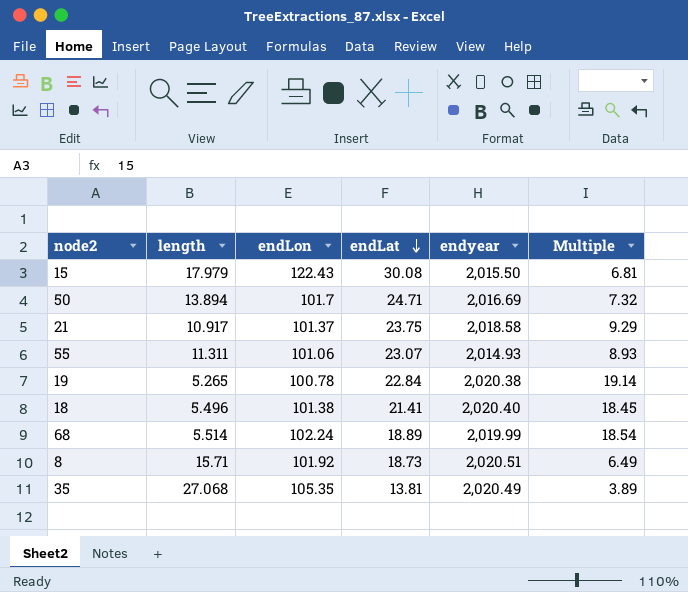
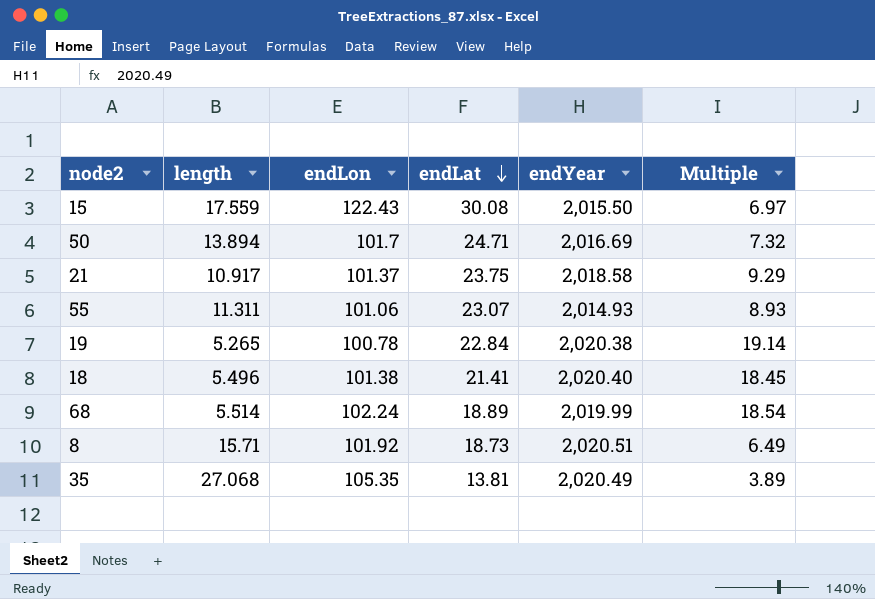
column name: endyear -> endYear
15 | length: 17.979 -> 17.559
15 | Multiple: 6.81 -> 6.97

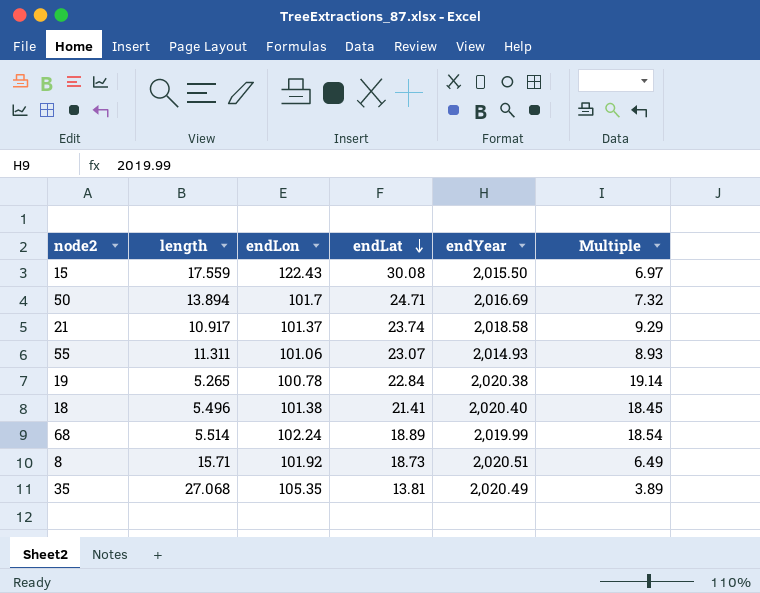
21 | endLat: 23.75 -> 23.74

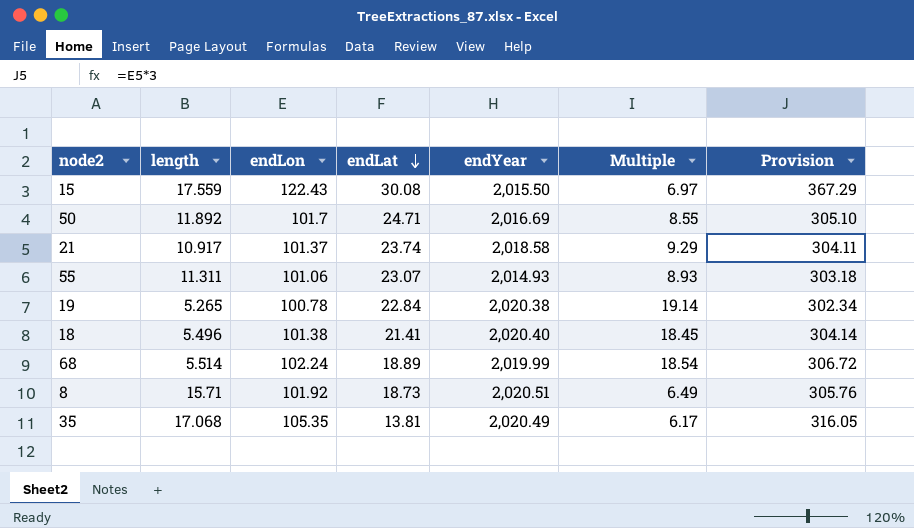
column Provision | formula: none -> [endLon] * 3
50 | length: 13.894 -> 11.892
50 | Multiple: 7.32 -> 8.55
35 | length: 27.068 -> 17.068
35 | Multiple: 3.89 -> 6.17

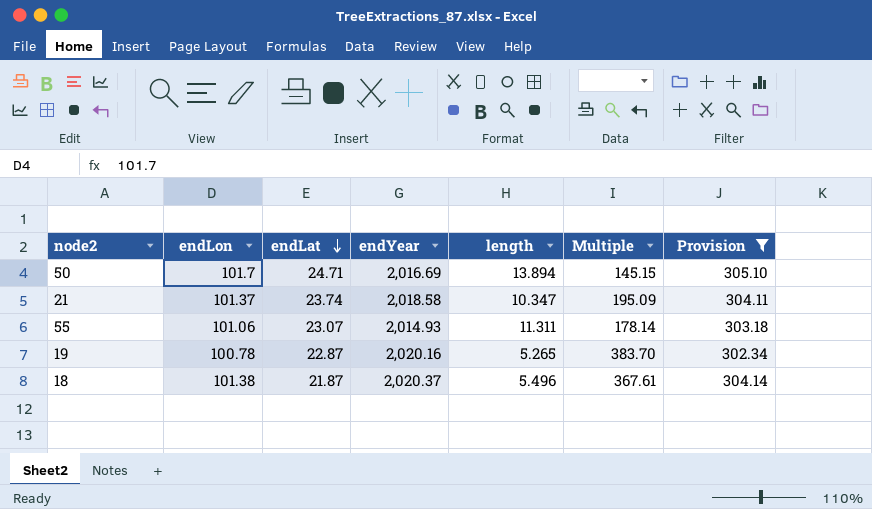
filter: none -> Provision <= 305.10
column length | position: 2 -> 5
column Multiple | formula: [endLon] / [length] -> [endYear] / [length]
50 | length: 11.892 -> 13.894
21 | length: 10.917 -> 10.347
19 | endLat: 22.84 -> 22.87
19 | endYear: 2,020.38 -> 2,020.16
18 | endLat: 21.41 -> 21.87
18 | endYear: 2,020.40 -> 2,020.37

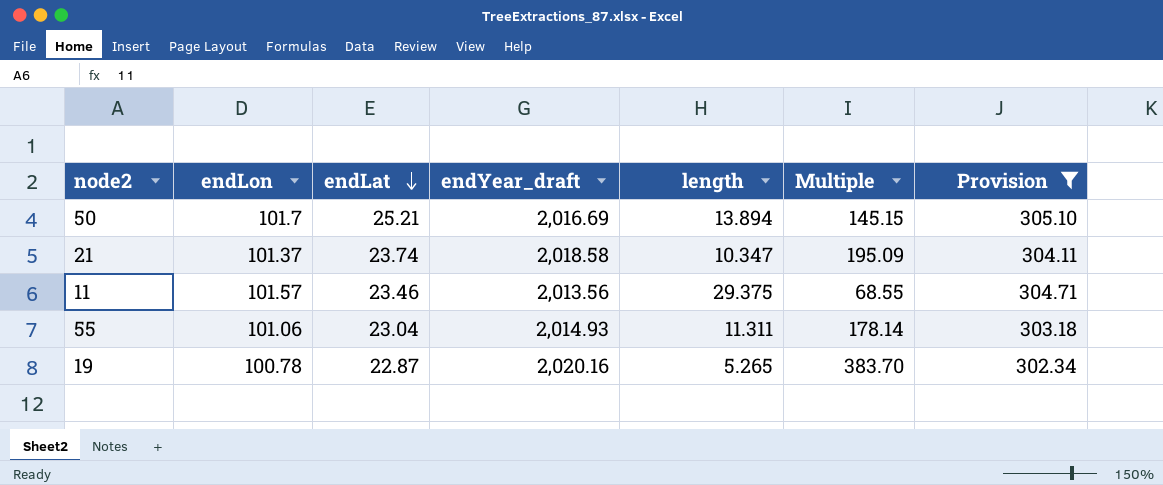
column name: endYear -> endYear_draft
row 18: 101.38 | 21.87 | 2,020.37 | 5.496 | 367.61 | 304.14 -> none
50 | endLat: 24.71 -> 25.21
row 11: none -> 101.57 | 23.46 | 2,013.56 | 29.375 | 68.55 | 304.71
55 | endLat: 23.07 -> 23.04

